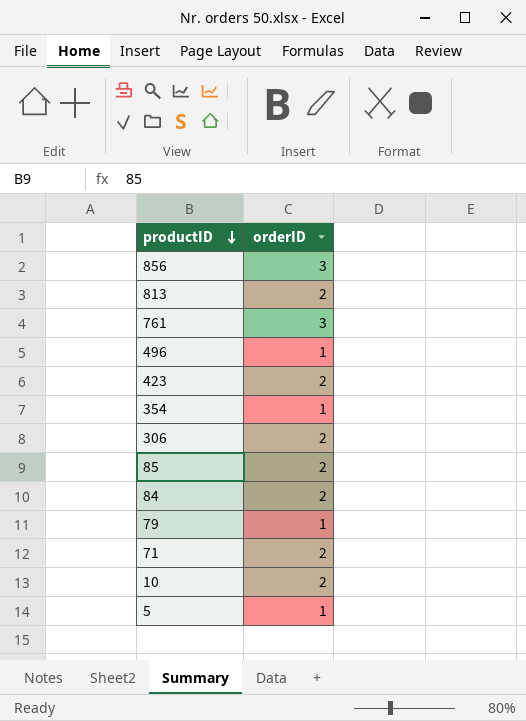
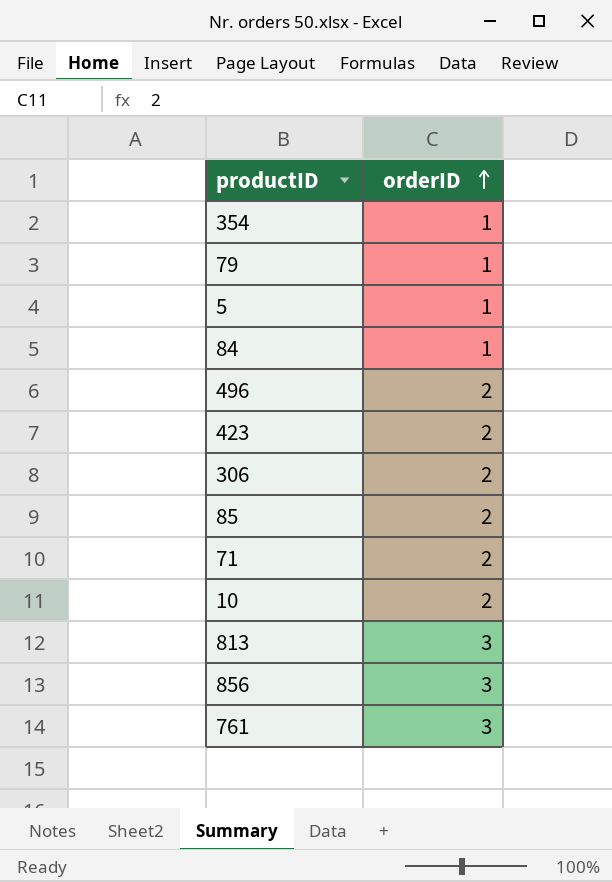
row order: productID descending -> orderID ascending
84 | orderID: 2 -> 1
496 | orderID: 1 -> 2
813 | orderID: 2 -> 3

